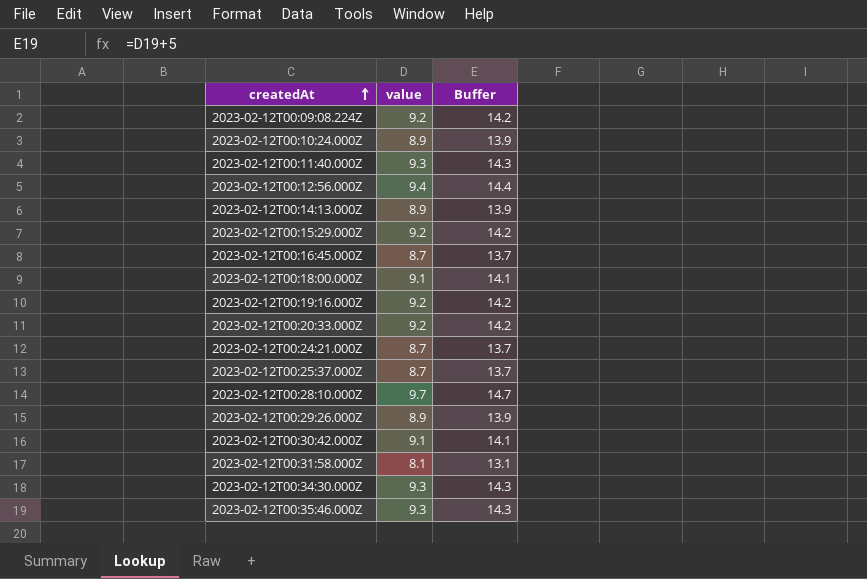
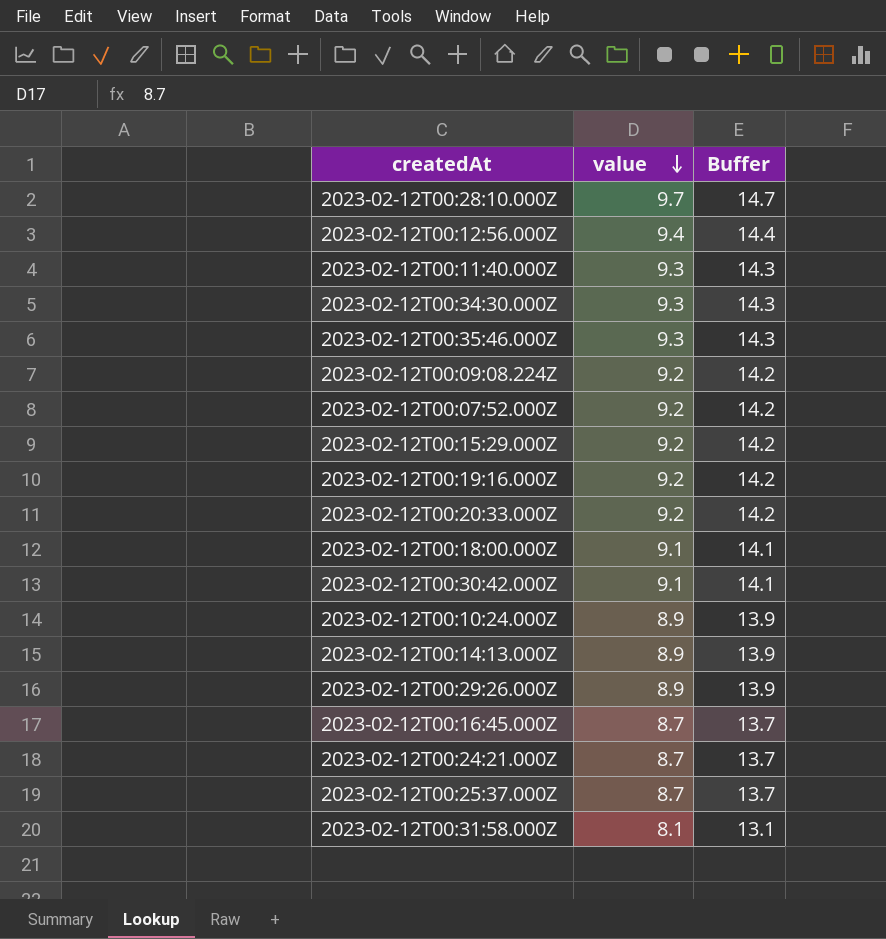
row order: createdAt ascending -> value descending
row 2023-02-12T00:07:52.000Z: none -> 9.2 | 14.2

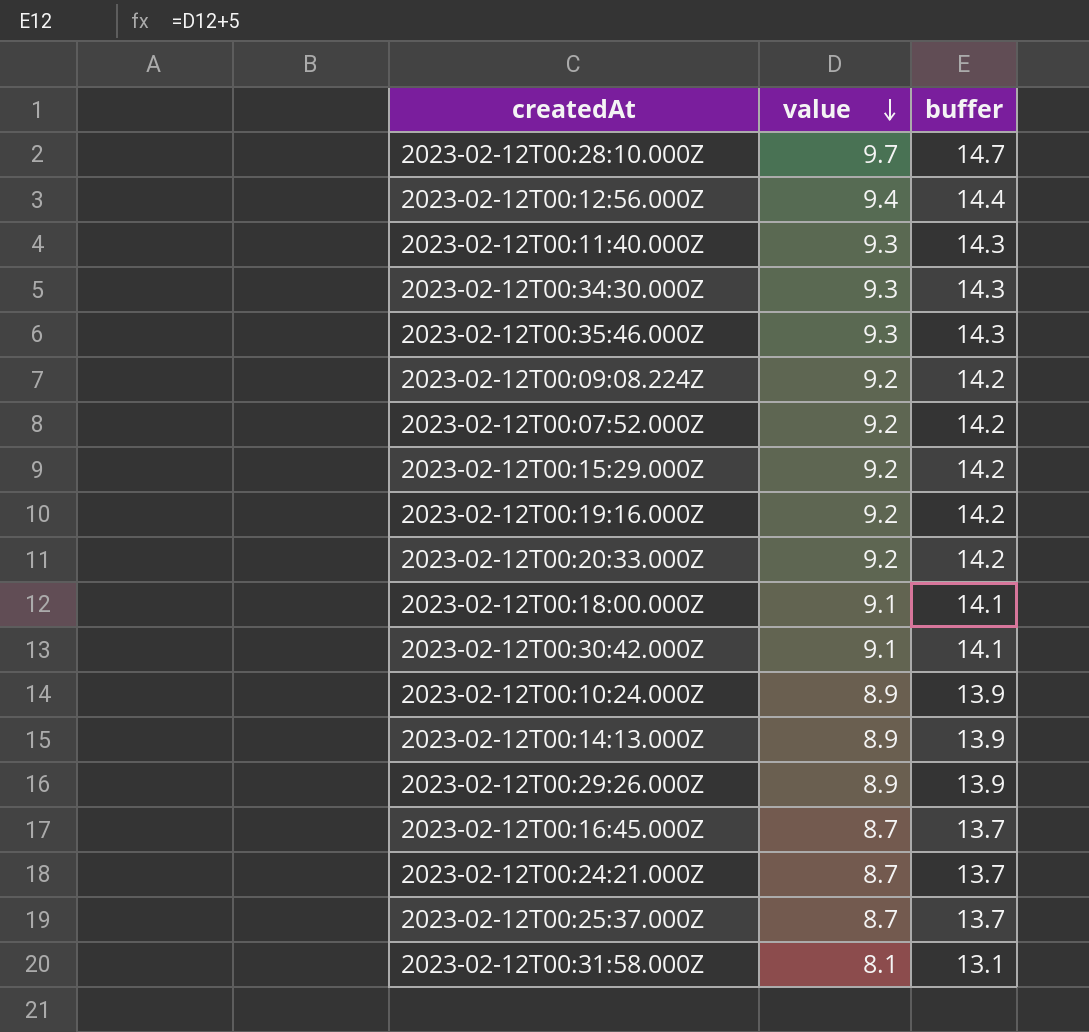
column name: Buffer -> buffer

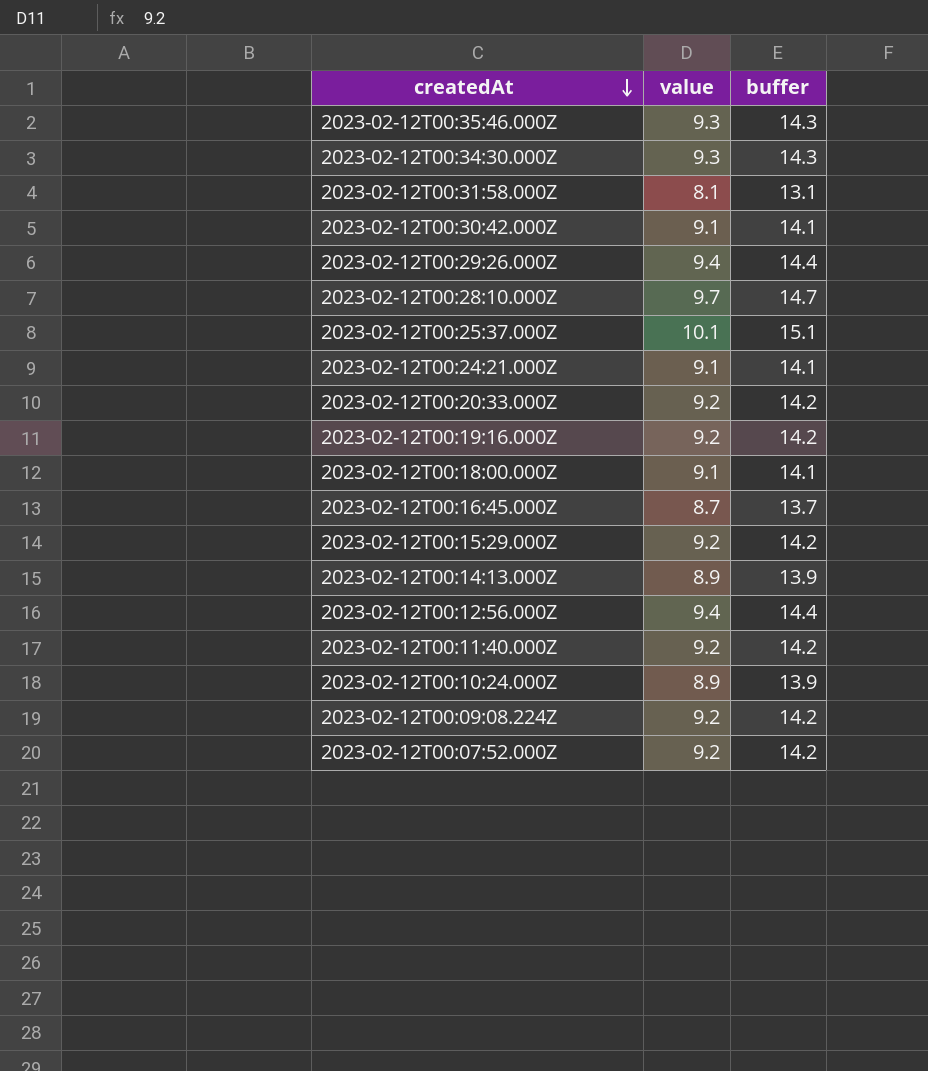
row order: value descending -> createdAt descending
2023-02-12T00:29:26.000Z | value: 8.9 -> 9.4
2023-02-12T00:29:26.000Z | buffer: 13.9 -> 14.4
2023-02-12T00:25:37.000Z | value: 8.7 -> 10.1
2023-02-12T00:25:37.000Z | buffer: 13.7 -> 15.1
2023-02-12T00:24:21.000Z | value: 8.7 -> 9.1
2023-02-12T00:24:21.000Z | buffer: 13.7 -> 14.1
2023-02-12T00:11:40.000Z | value: 9.3 -> 9.2
2023-02-12T00:11:40.000Z | buffer: 14.3 -> 14.2

